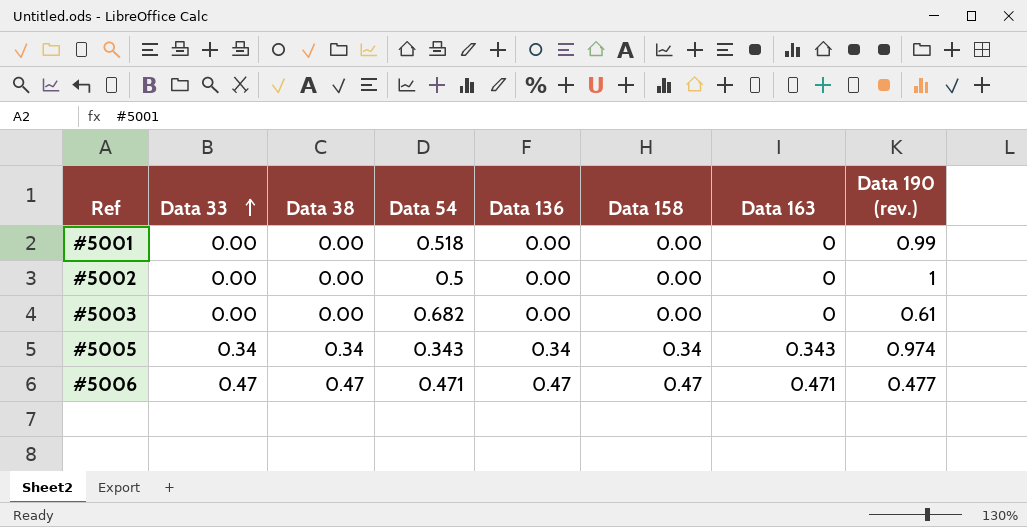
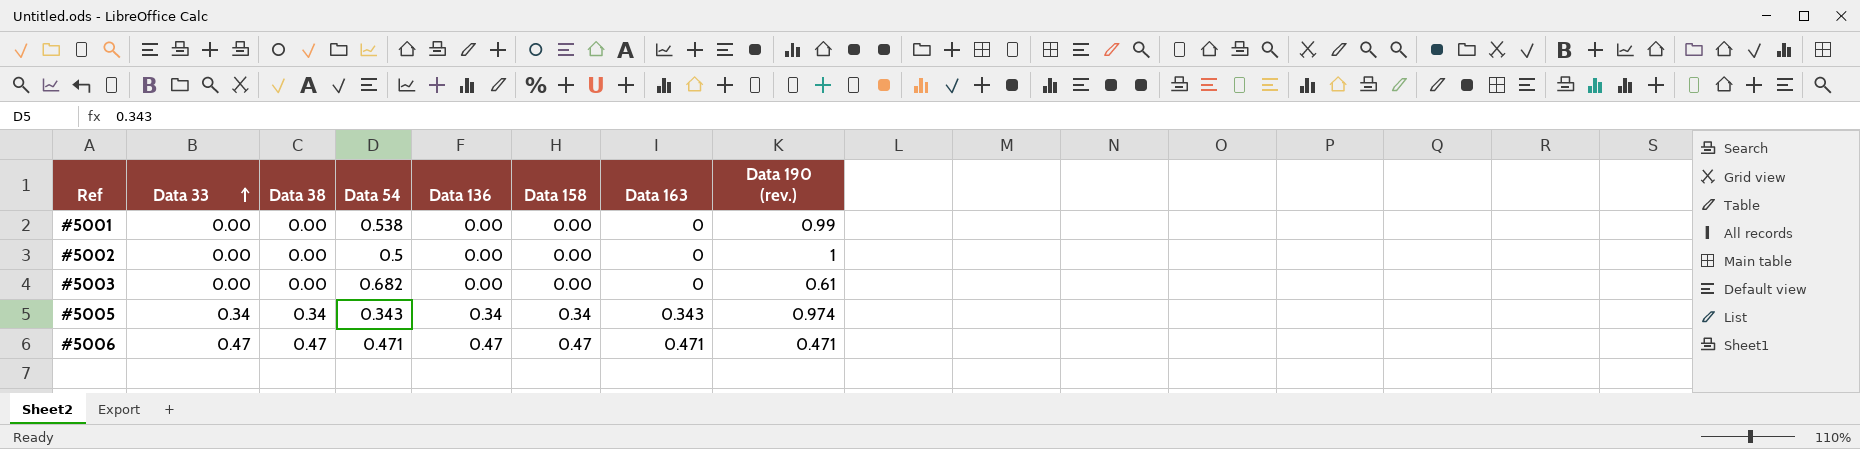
#5001 | Data 54: 0.518 -> 0.538
#5006 | Data 190 (rev.): 0.477 -> 0.471

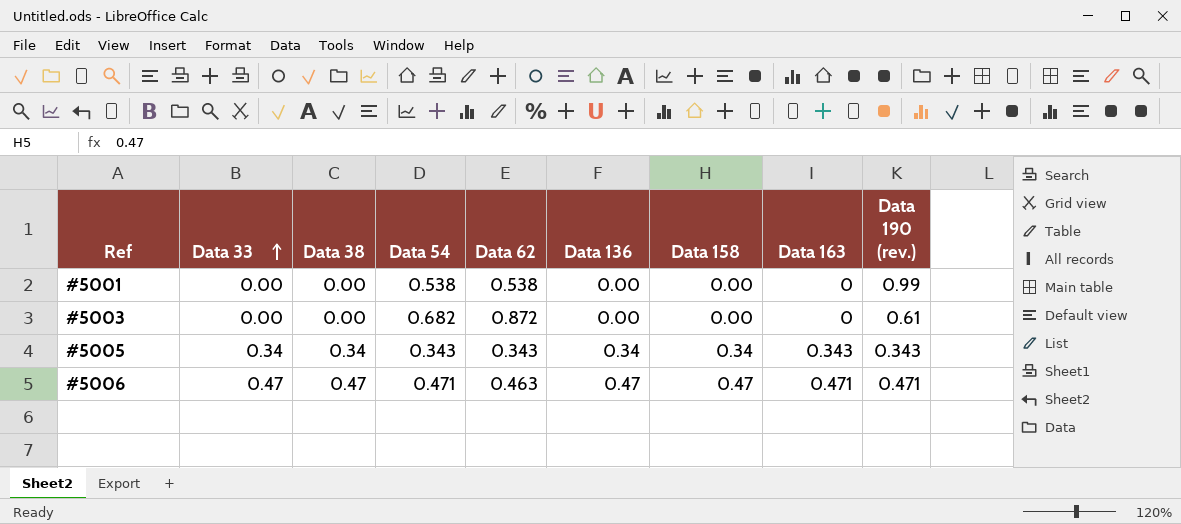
column Data 62 | position: none -> 5
row #5002: 0.00 | 0.00 | 0.5 | 0.00 | 0.00 | 0 | 1 -> none
#5005 | Data 190 (rev.): 0.974 -> 0.343

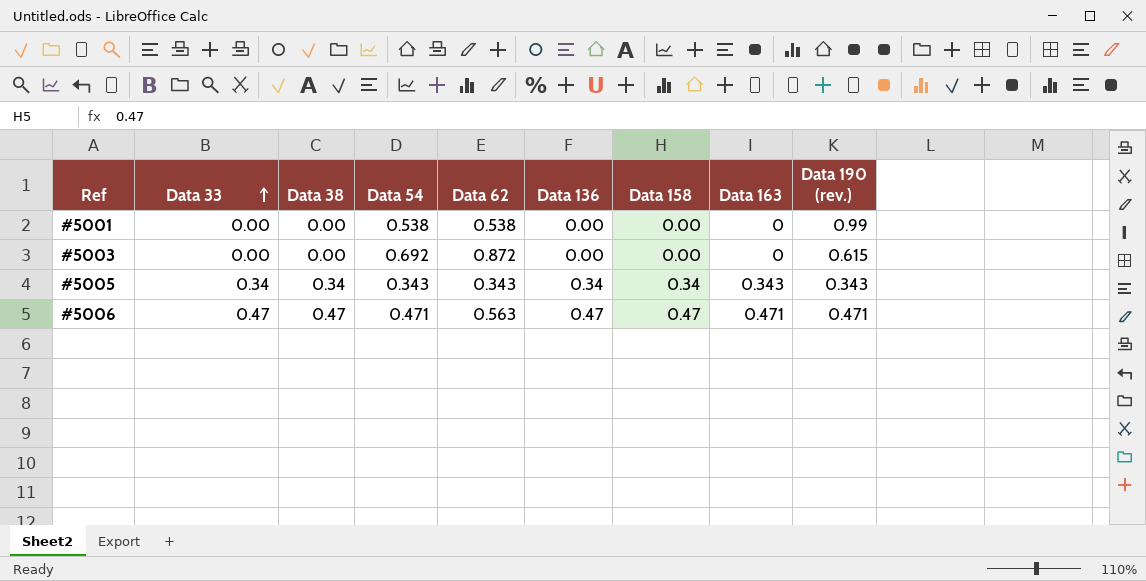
#5003 | Data 54: 0.682 -> 0.692
#5003 | Data 190 (rev.): 0.61 -> 0.615
#5006 | Data 62: 0.463 -> 0.563

